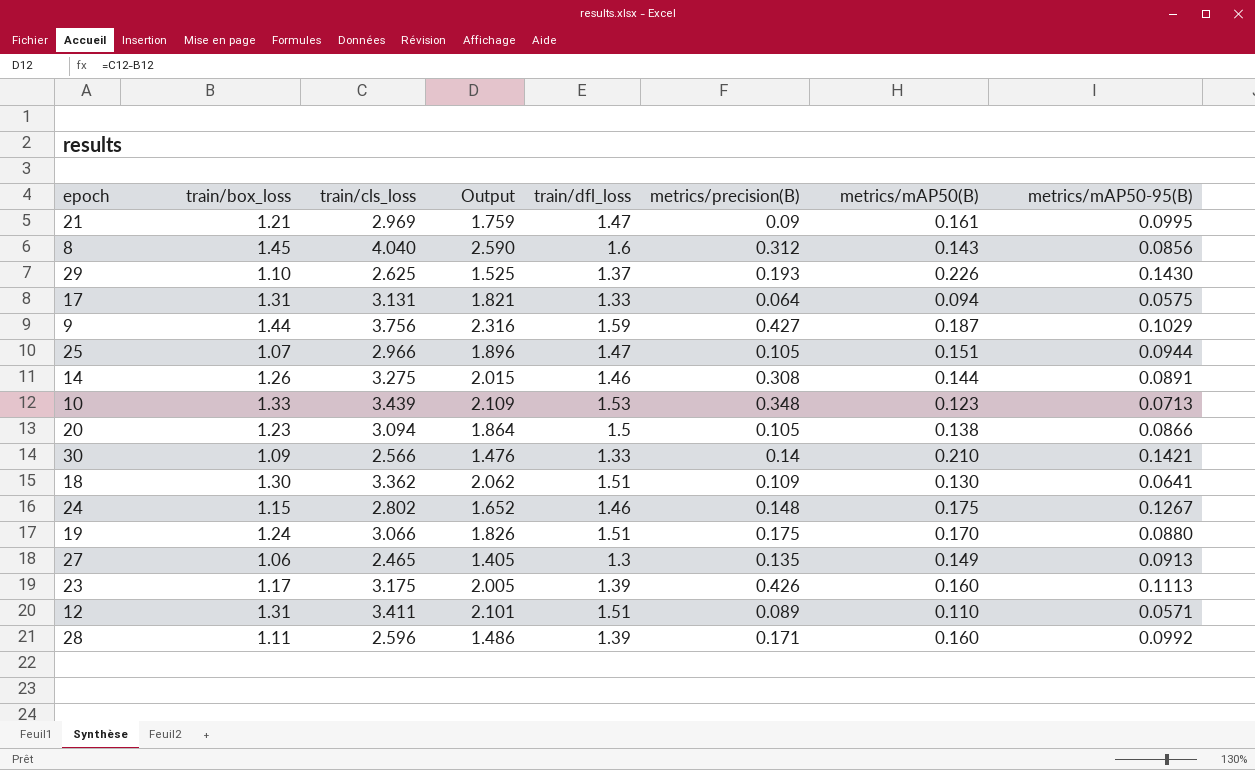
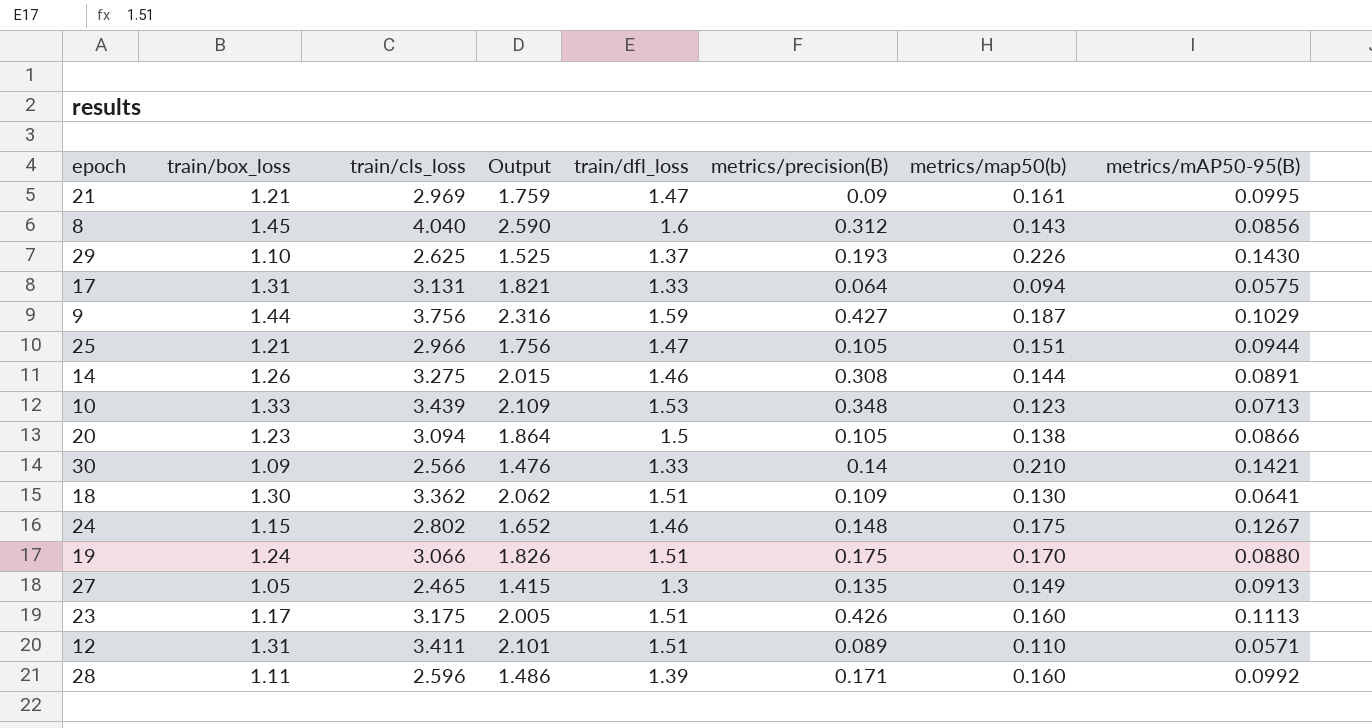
column name: metrics/mAP50(B) -> metrics/map50(b)
25 | train/box_loss: 1.07 -> 1.21
25 | Output: 1.896 -> 1.756
27 | train/box_loss: 1.06 -> 1.05
27 | Output: 1.405 -> 1.415
23 | train/dfl_loss: 1.39 -> 1.51

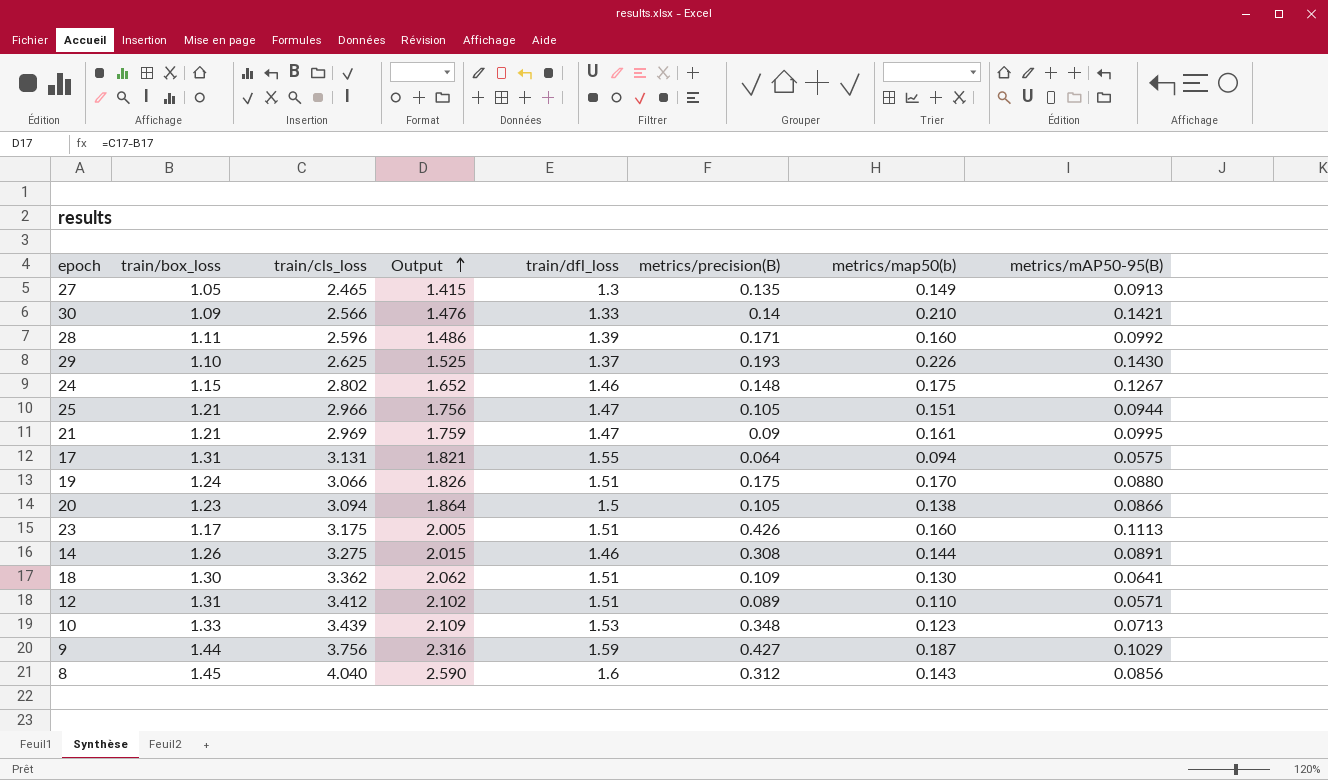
row order: none -> Output ascending
17 | train/dfl_loss: 1.33 -> 1.55
12 | train/cls_loss: 3.411 -> 3.412
12 | Output: 2.101 -> 2.102

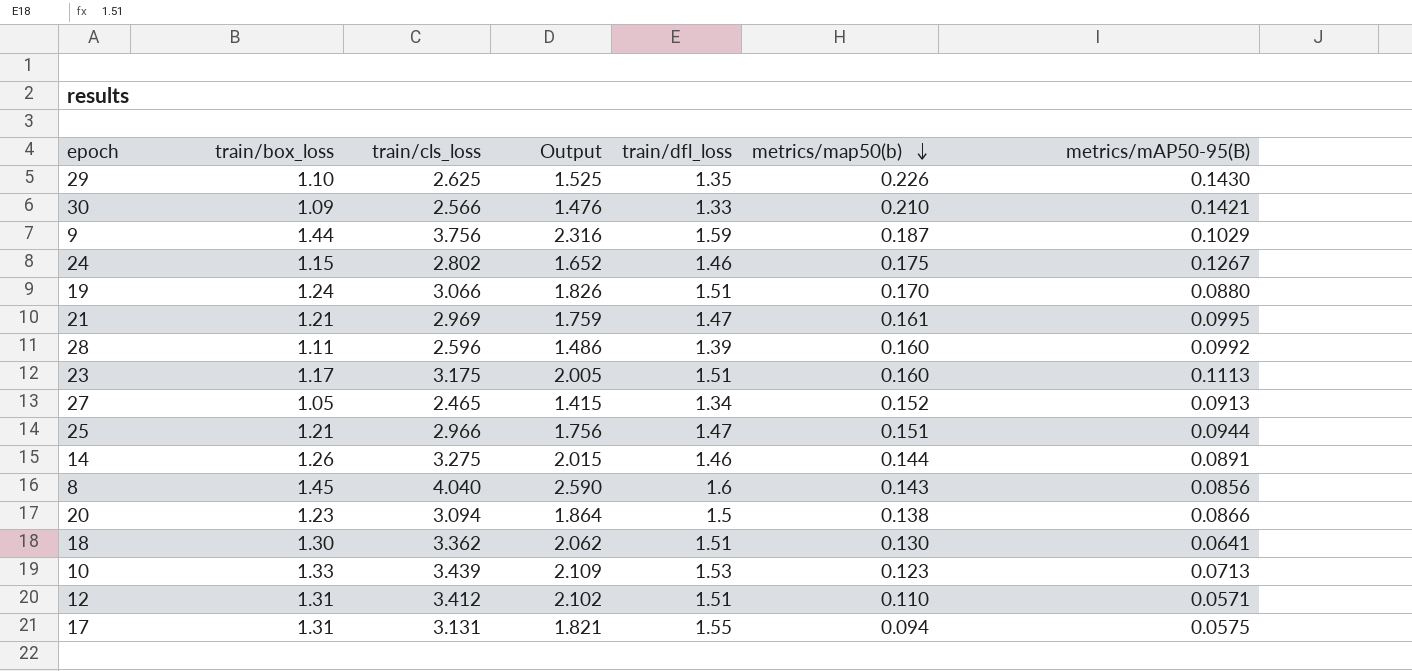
row order: Output ascending -> metrics/map50(b) descending
column metrics/precision(B) | position: 6 -> none
29 | train/dfl_loss: 1.37 -> 1.35
27 | train/dfl_loss: 1.3 -> 1.34
27 | metrics/map50(b): 0.149 -> 0.152

